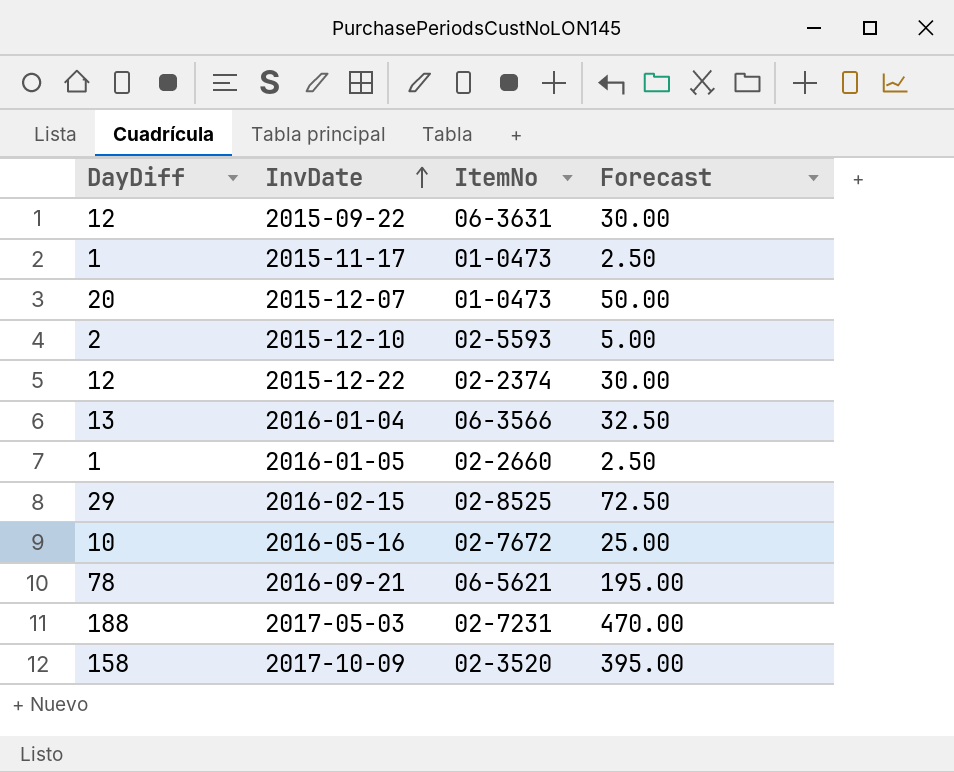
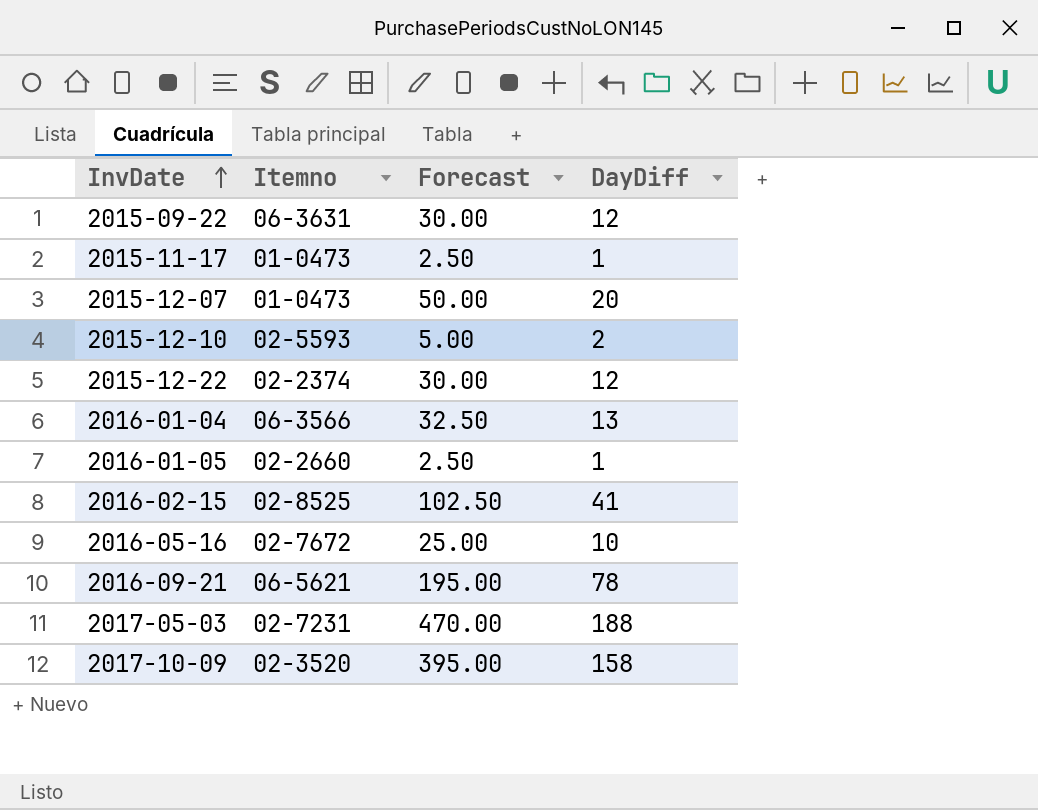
column name: ItemNo -> Itemno
column DayDiff | position: 1 -> 4
2016-02-15 | Forecast: 72.50 -> 102.50
2016-02-15 | DayDiff: 29 -> 41

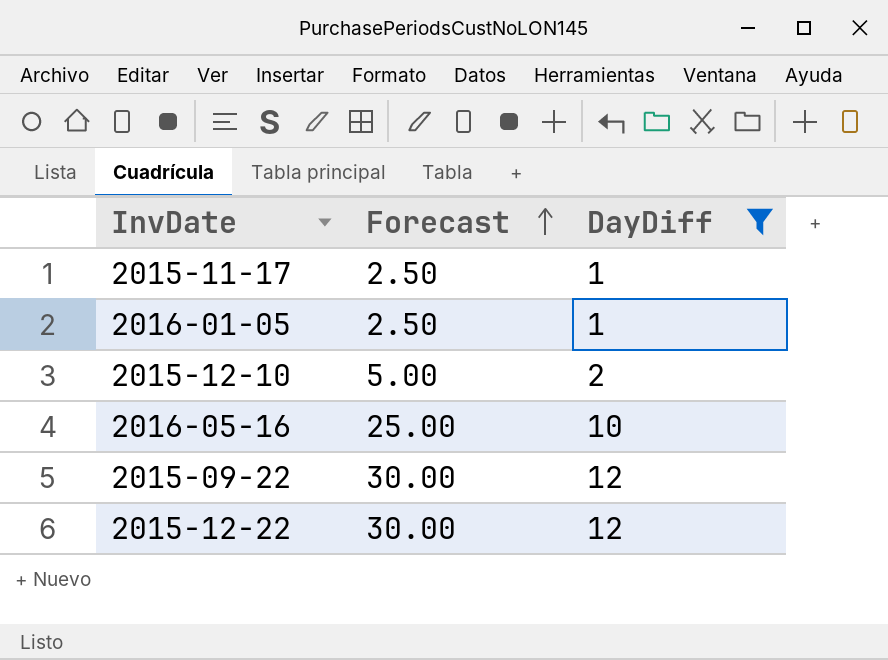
filter: none -> DayDiff <= 12
row order: InvDate ascending -> Forecast ascending
column Itemno | position: 2 -> none

